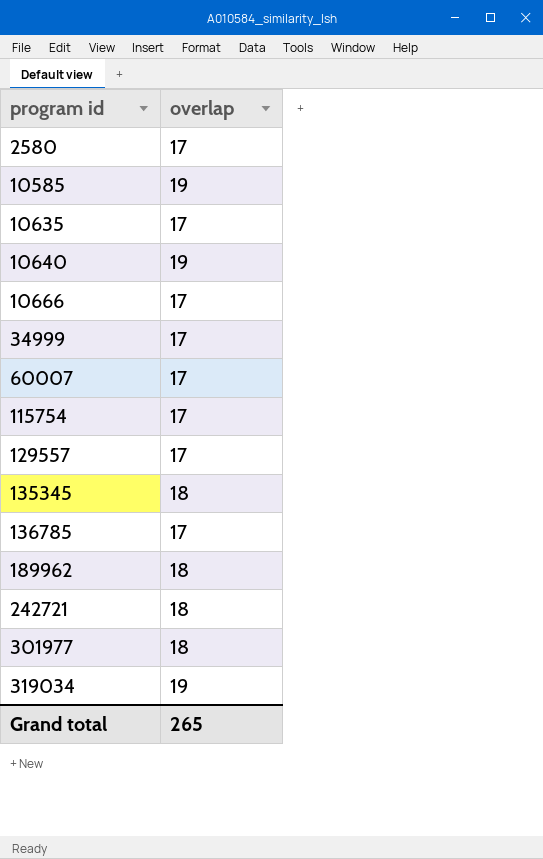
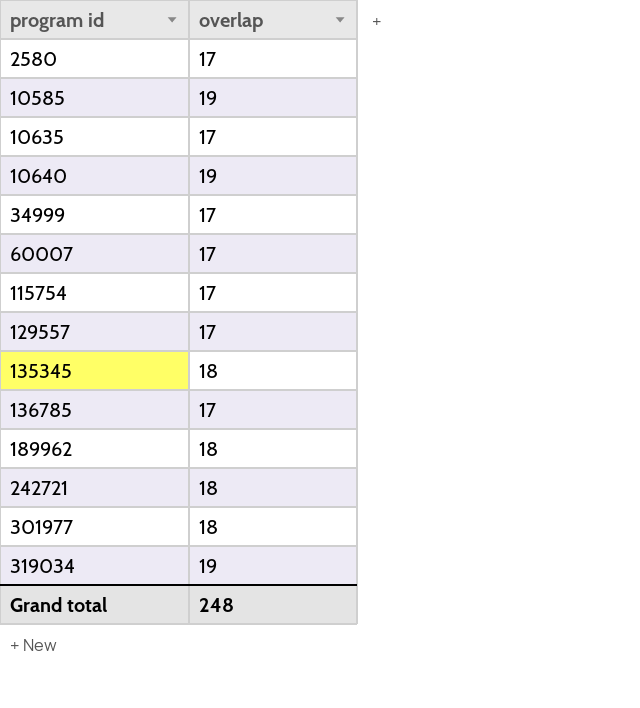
row 10666: 17 -> none
Grand total | overlap: 265 -> 248

